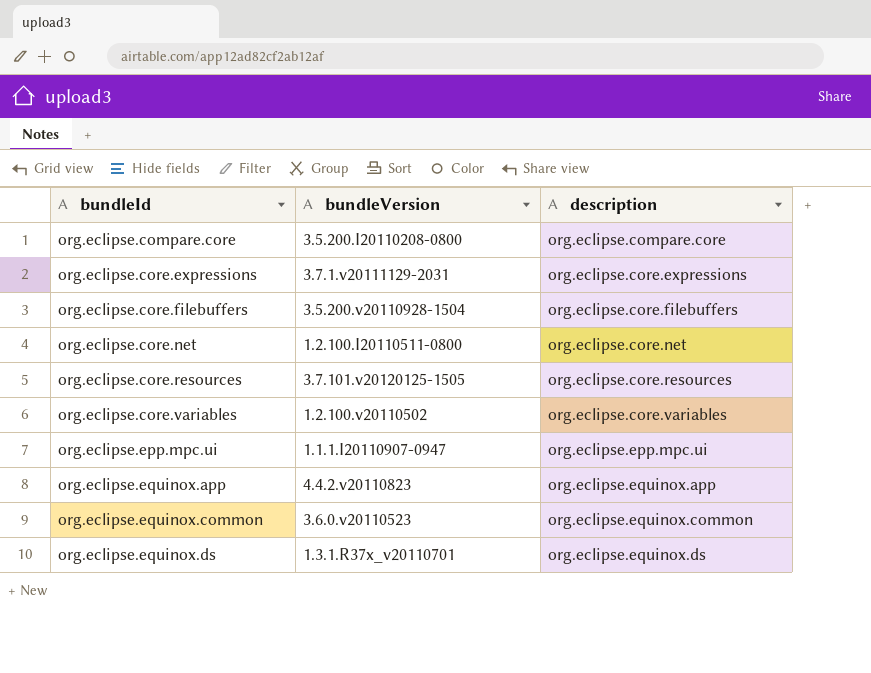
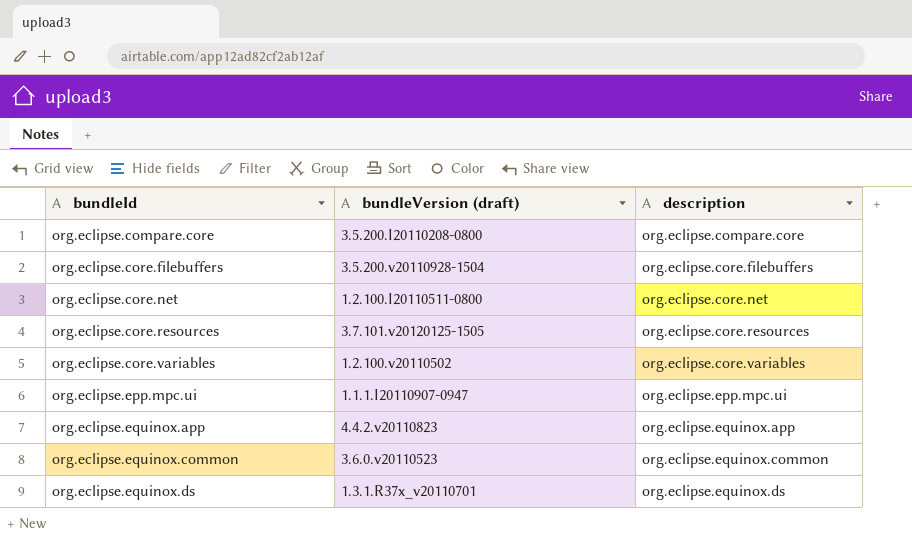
column name: bundleVersion -> bundleVersion (draft)
row org.eclipse.core.expressions: 3.7.1.v20111129-2031 | org.eclipse.core.expressions -> none

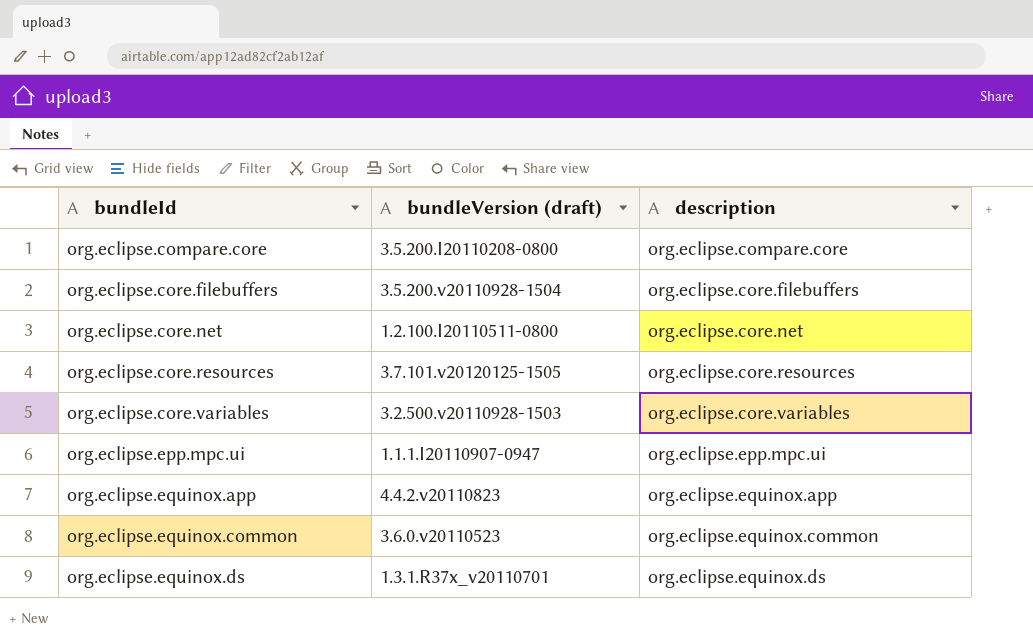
org.eclipse.core.variables | bundleVersion (draft): 1.2.100.v20110502 -> 3.2.500.v20110928-1503

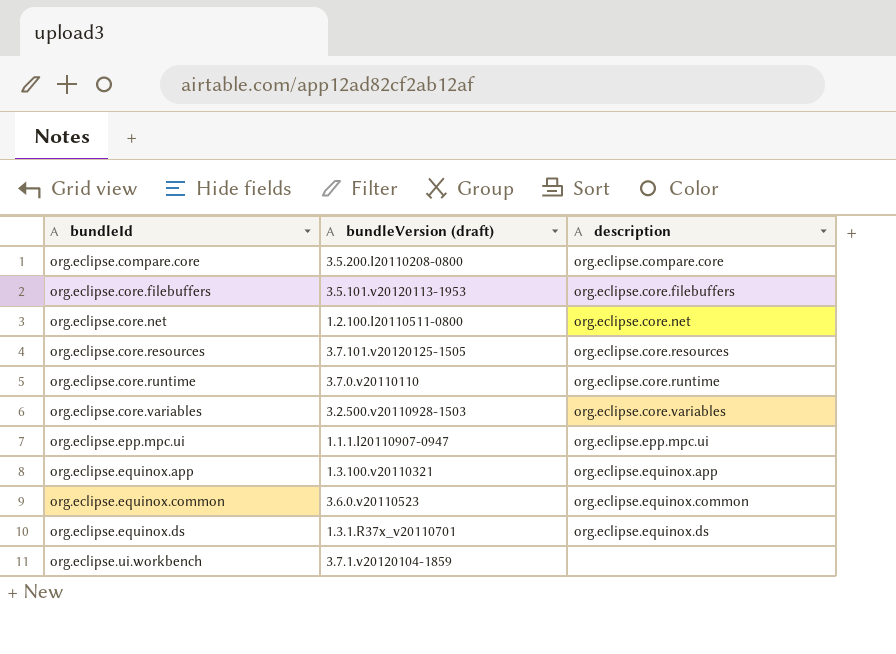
org.eclipse.core.filebuffers | bundleVersion (draft): 3.5.200.v20110928-1504 -> 3.5.101.v20120113-1953
row org.eclipse.core.runtime: none -> 3.7.0.v20110110 | org.eclipse.core.runtime
org.eclipse.equinox.app | bundleVersion (draft): 4.4.2.v20110823 -> 1.3.100.v20110321
row org.eclipse.ui.workbench: none -> 3.7.1.v20120104-1859 | none

